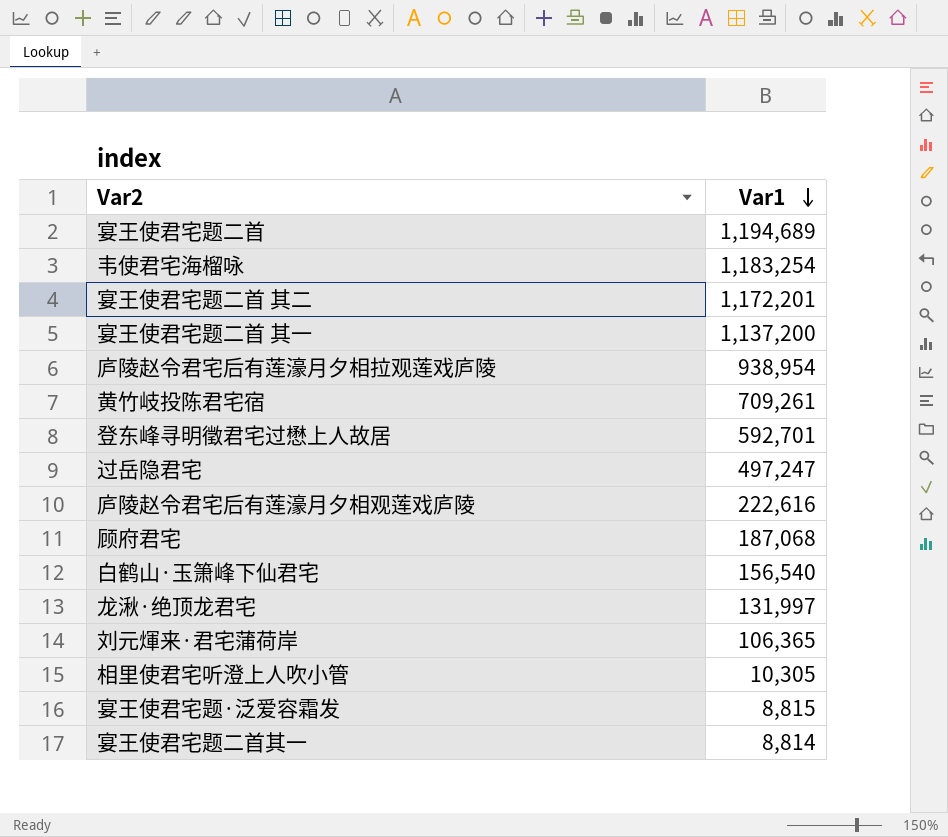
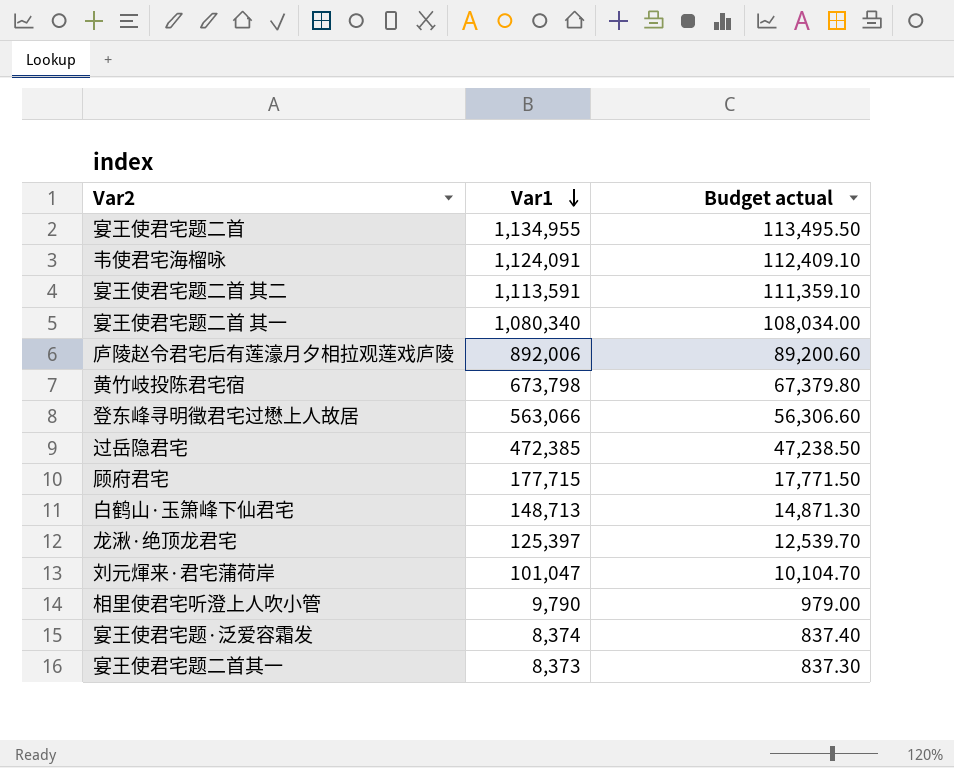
column Budget actual | formula: none -> [Var1] * 0.1
row 庐陵赵令君宅后有莲濠月夕相观莲戏庐陵: 222,616 -> none
宴王使君宅题二首 | Var1: 1,194,689 -> 1,134,955
韦使君宅海榴咏 | Var1: 1,183,254 -> 1,124,091
宴王使君宅题二首 其二 | Var1: 1,172,201 -> 1,113,591
宴王使君宅题二首 其一 | Var1: 1,137,200 -> 1,080,340
庐陵赵令君宅后有莲濠月夕相拉观莲戏庐陵 | Var1: 938,954 -> 892,006
黄竹岐投陈君宅宿 | Var1: 709,261 -> 673,798
登东峰寻明徵君宅过懋上人故居 | Var1: 592,701 -> 563,066
过岳隐君宅 | Var1: 497,247 -> 472,385
顾府君宅 | Var1: 187,068 -> 177,715
白鹤山·玉箫峰下仙君宅 | Var1: 156,540 -> 148,713
龙湫·绝顶龙君宅 | Var1: 131,997 -> 125,397
刘元煇来·君宅蒲荷岸 | Var1: 106,365 -> 101,047
相里使君宅听澄上人吹小管 | Var1: 10,305 -> 9,790
宴王使君宅题·泛爱容霜发 | Var1: 8,815 -> 8,374
宴王使君宅题二首其一 | Var1: 8,814 -> 8,373

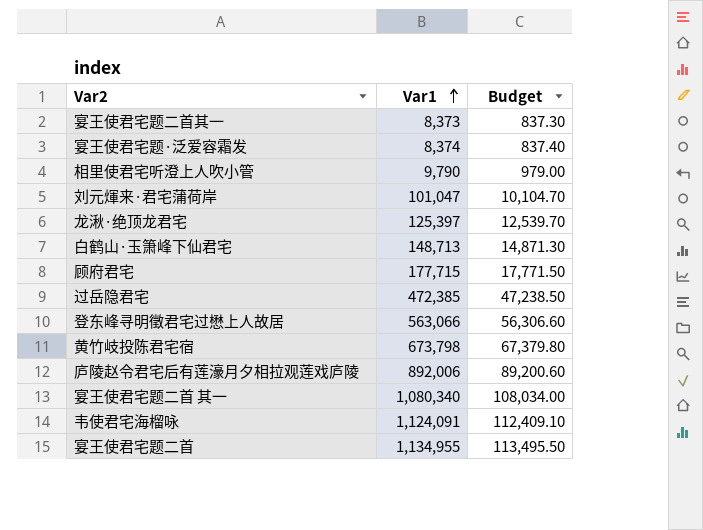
row order: Var1 descending -> Var1 ascending
column name: Budget actual -> Budget
row 宴王使君宅题二首 其二: 1,113,591 | 111,359.10 -> none

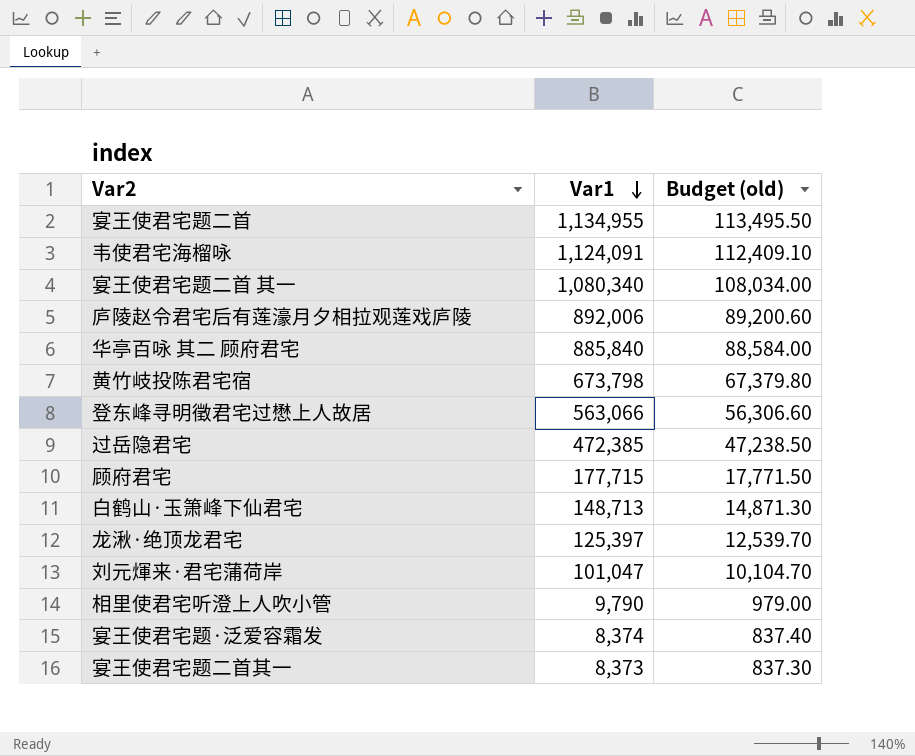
row order: Var1 ascending -> Var1 descending
column name: Budget -> Budget (old)
row 华亭百咏 其二 顾府君宅: none -> 885,840 | 88,584.00

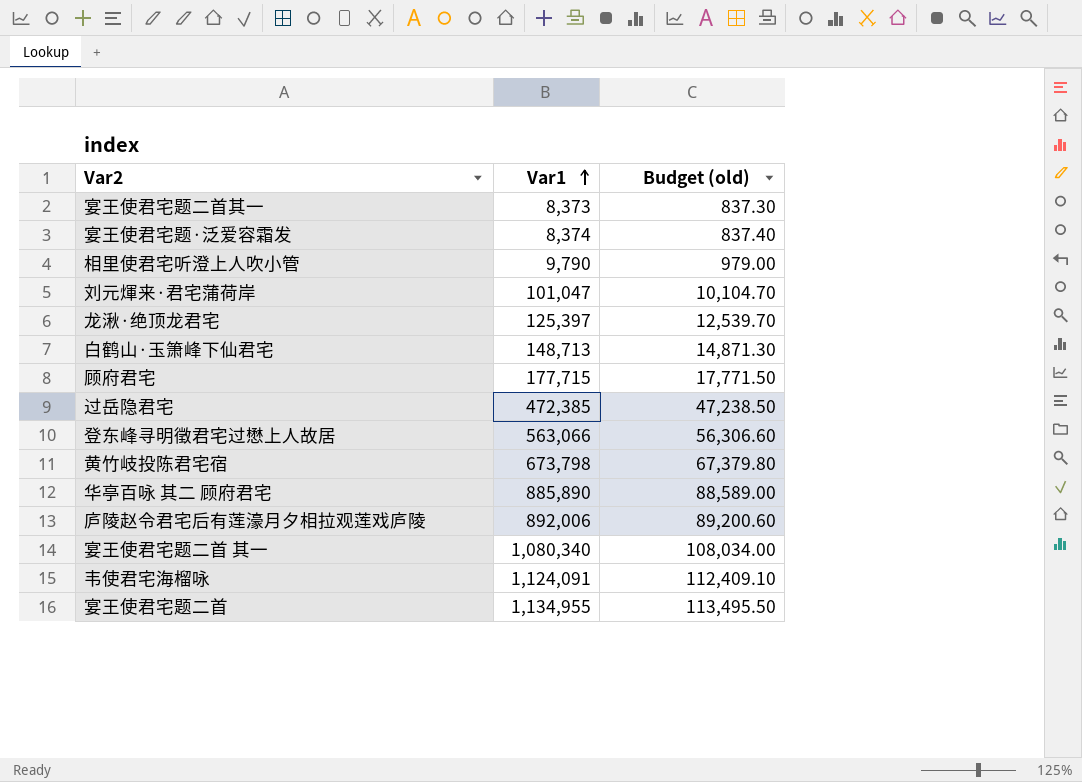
row order: Var1 descending -> Var1 ascending
华亭百咏 其二 顾府君宅 | Var1: 885,840 -> 885,890
华亭百咏 其二 顾府君宅 | Budget (old): 88,584.00 -> 88,589.00

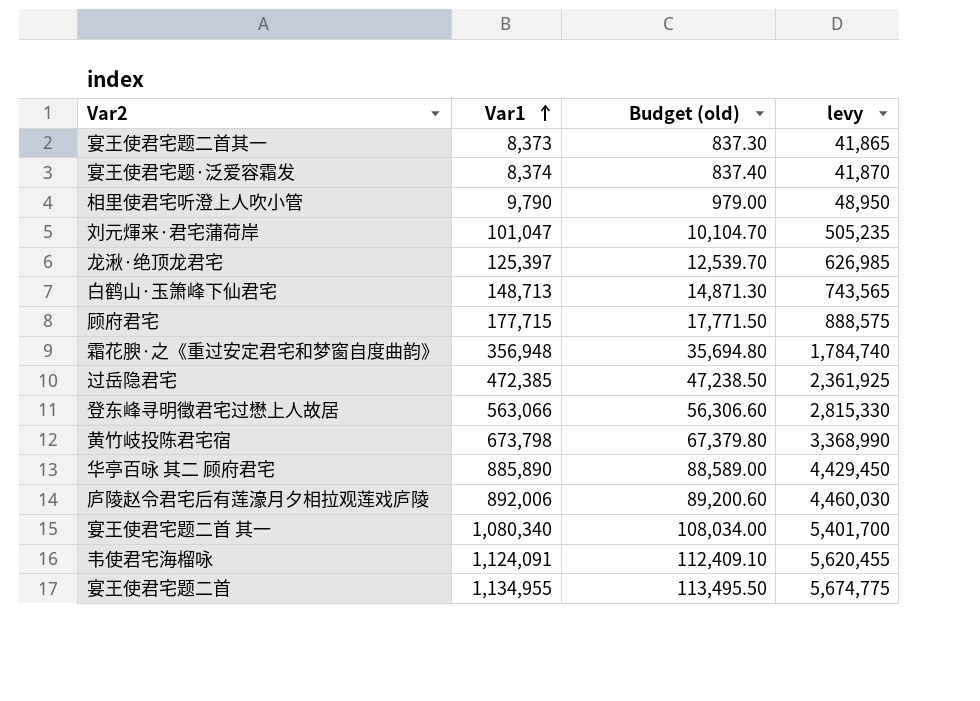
column levy | formula: none -> [Var1] * 5
row 霜花腴·之《重过安定君宅和梦窗自度曲韵》: none -> 356,948 | 35,694.80 | 1,784,740

